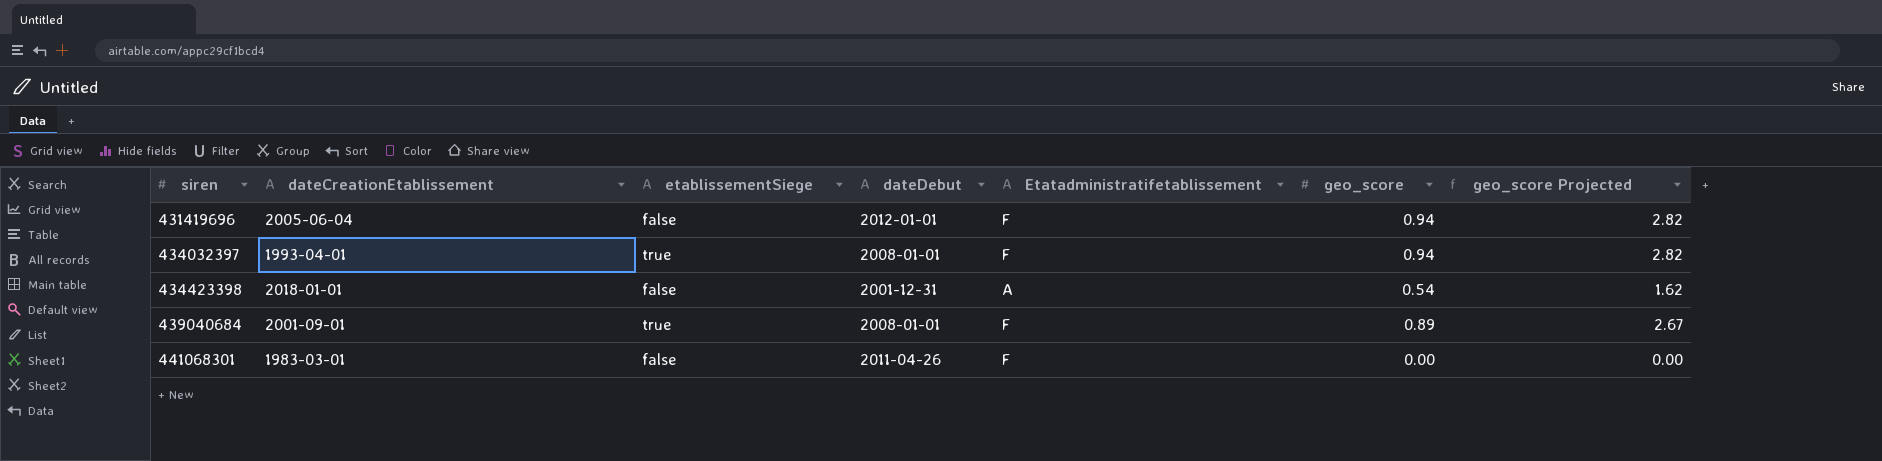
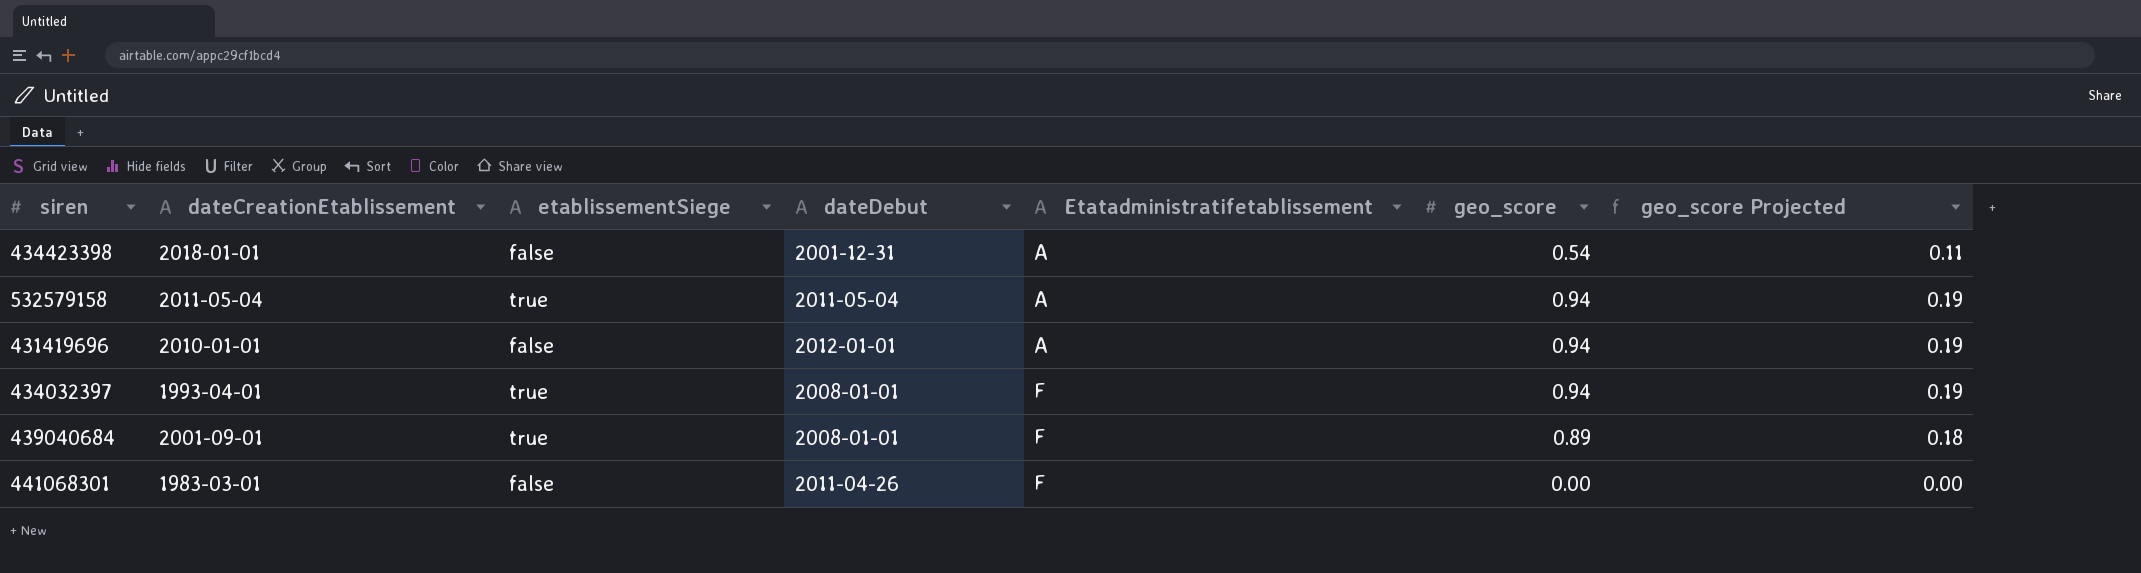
row order: siren ascending -> Etatadministratifetablissement ascending
column geo_score Projected | formula: [geo_score] * 3 -> [geo_score] * 0.2
row 532579158: none -> 2011-05-04 | true | 2011-05-04 | A | 0.94 | 0.19
431419696 | dateCreationEtablissement: 2005-06-04 -> 2010-01-01
431419696 | Etatadministratifetablissement: F -> A

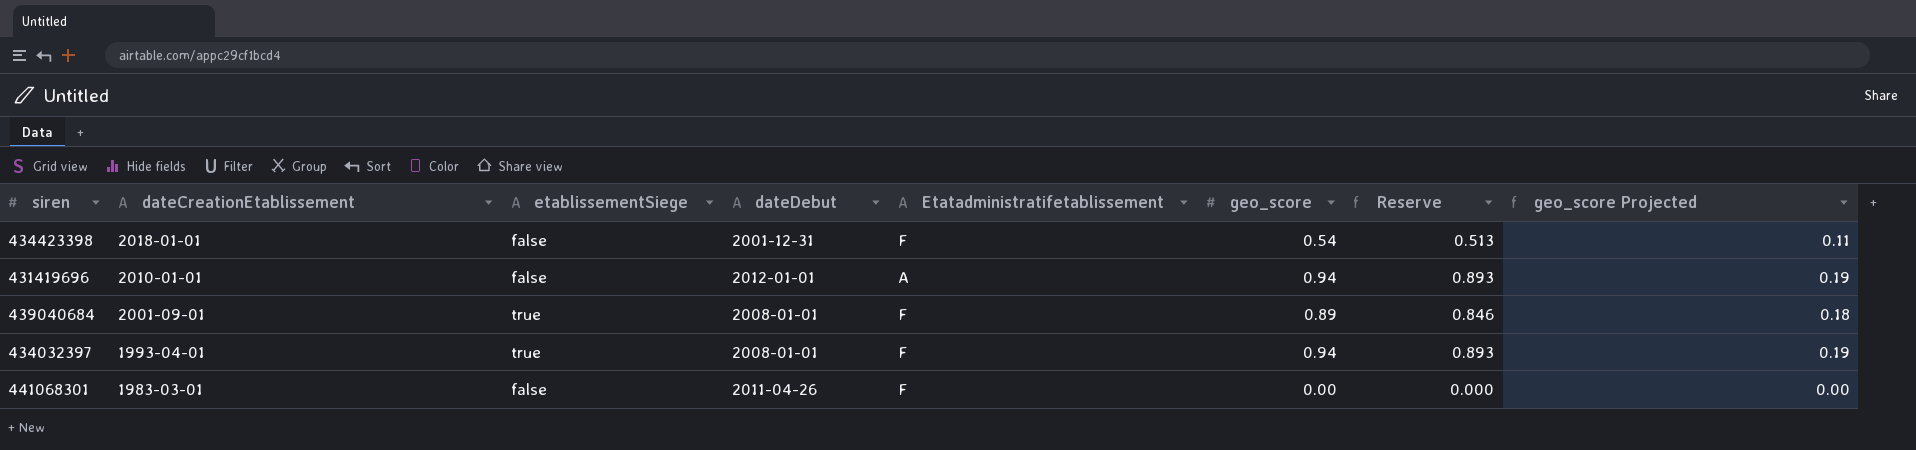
row order: Etatadministratifetablissement ascending -> dateCreationEtablissement descending
column Reserve | formula: none -> [geo_score] * 0.95
row 532579158: 2011-05-04 | true | 2011-05-04 | A | 0.94 | 0.19 -> none
434423398 | Etatadministratifetablissement: A -> F

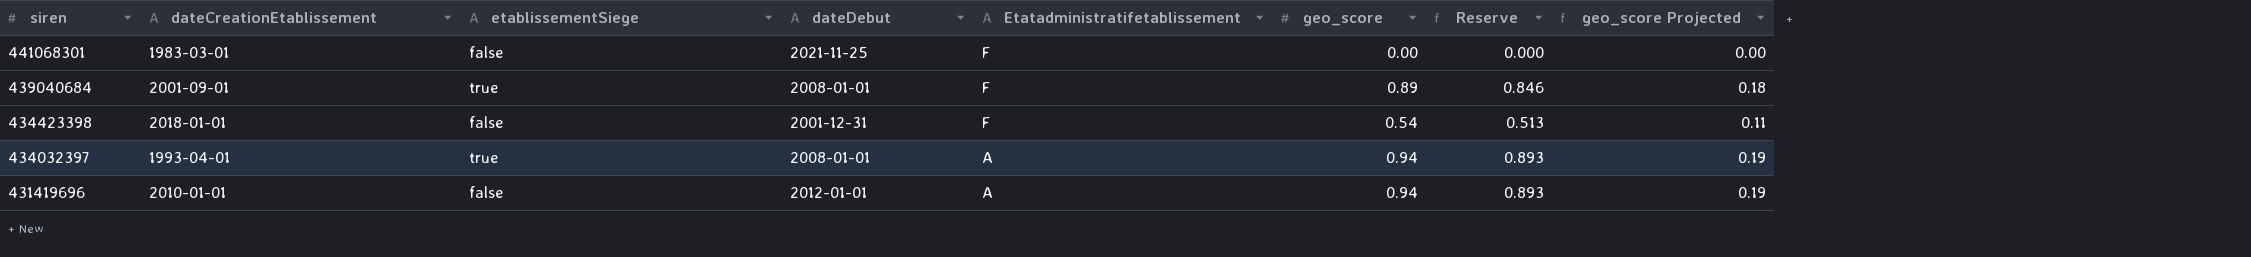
row order: dateCreationEtablissement descending -> siren descending
441068301 | dateDebut: 2011-04-26 -> 2021-11-25
434032397 | Etatadministratifetablissement: F -> A

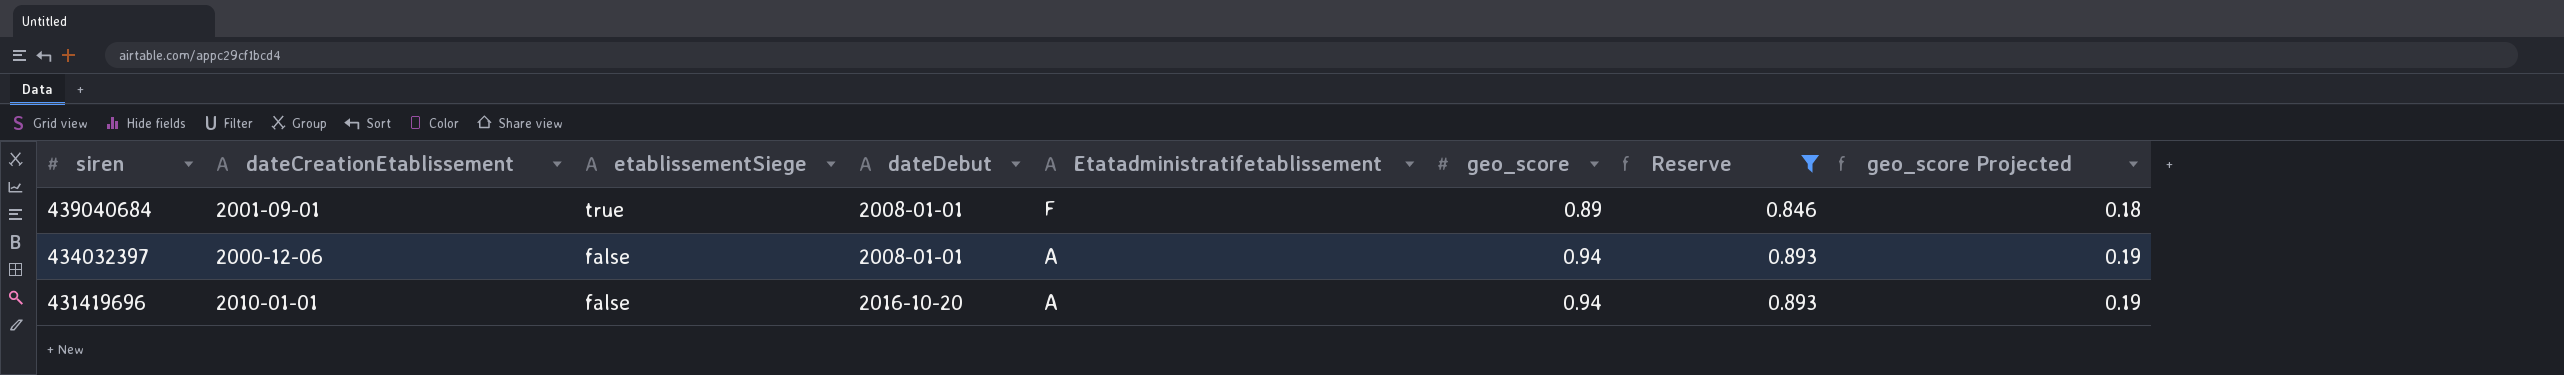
filter: none -> Reserve >= 0.846
434032397 | dateCreationEtablissement: 1993-04-01 -> 2000-12-06
434032397 | etablissementSiege: true -> false
431419696 | dateDebut: 2012-01-01 -> 2016-10-20

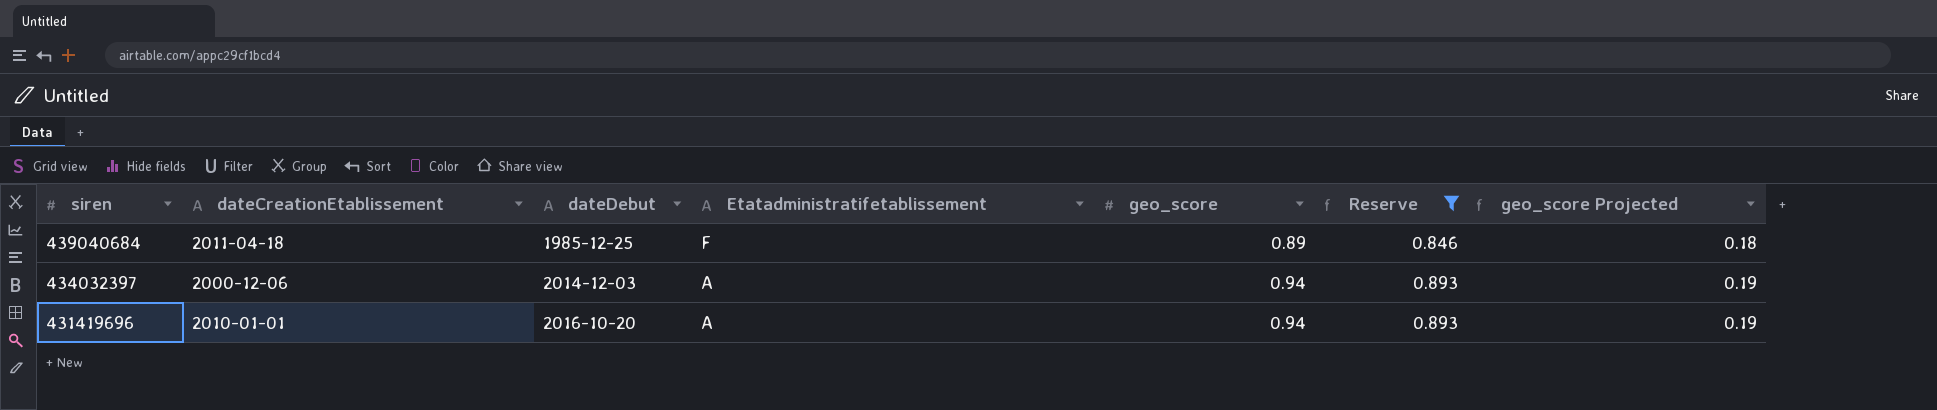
column etablissementSiege | position: 3 -> none
439040684 | dateCreationEtablissement: 2001-09-01 -> 2011-04-18
439040684 | dateDebut: 2008-01-01 -> 1985-12-25
434032397 | dateDebut: 2008-01-01 -> 2014-12-03

